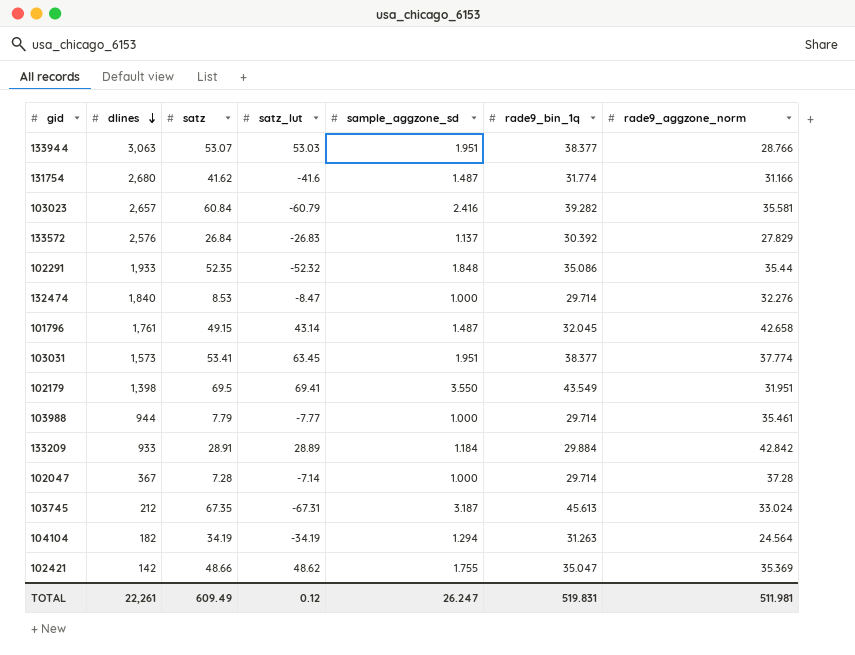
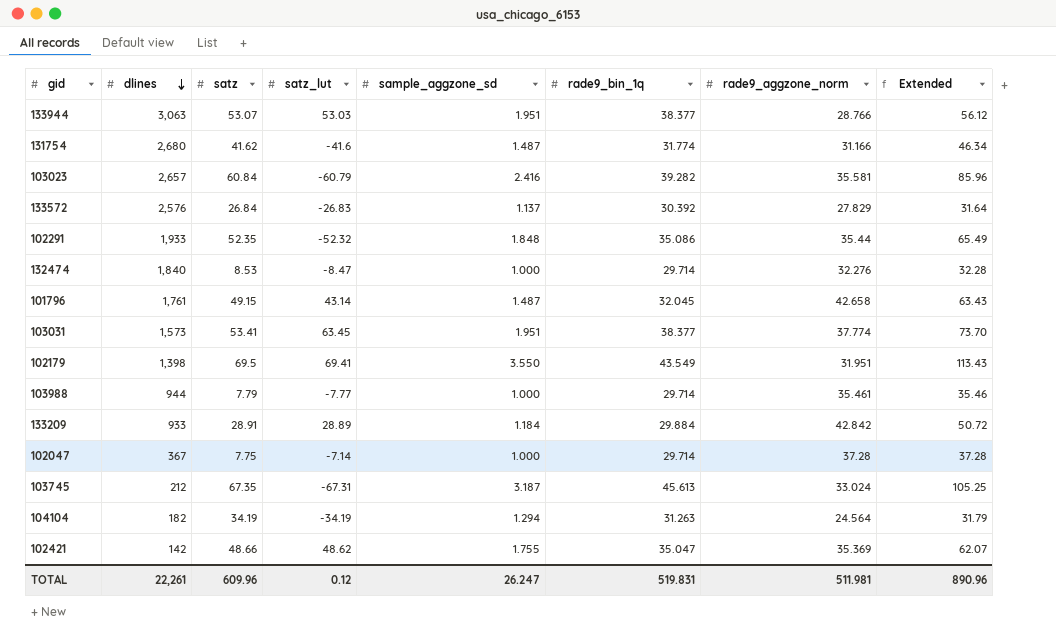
column Extended | formula: none -> [sample_aggzone_sd] * [rade9_aggzone_norm]
102047 | satz: 7.28 -> 7.75
TOTAL | satz: 609.49 -> 609.96

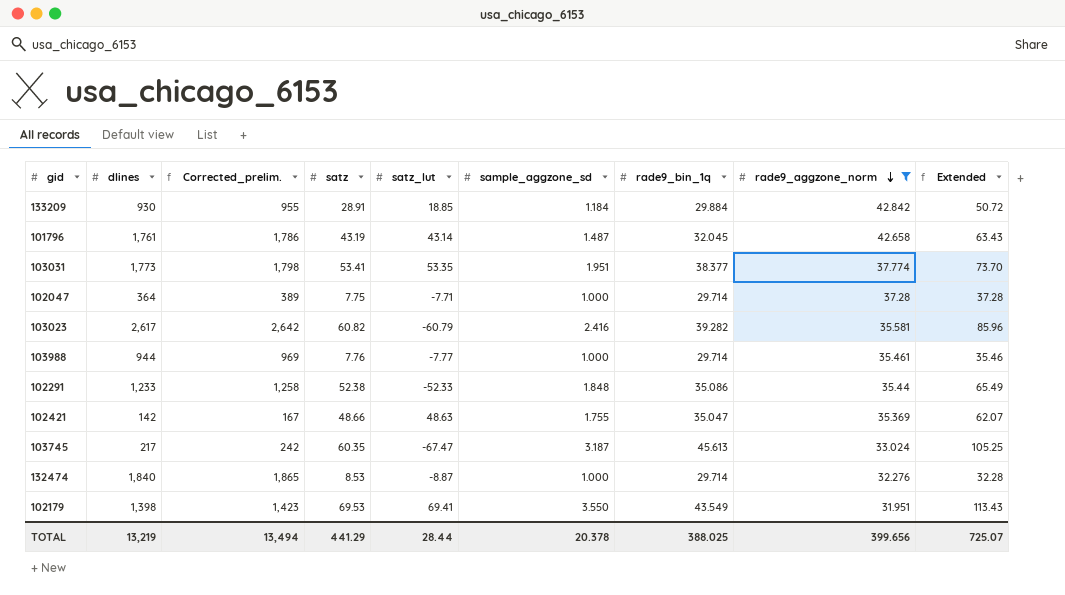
filter: none -> rade9_aggzone_norm >= 31.951
row order: dlines descending -> rade9_aggzone_norm descending
column Corrected_prelim. | formula: none -> [dlines] + 25
133209 | dlines: 933 -> 930
133209 | satz_lut: 28.89 -> 18.85
101796 | satz: 49.15 -> 43.19
103031 | dlines: 1,573 -> 1,773
103031 | satz_lut: 63.45 -> 53.35
102047 | dlines: 367 -> 364
102047 | satz_lut: -7.14 -> -7.71
103023 | dlines: 2,657 -> 2,617
103023 | satz: 60.84 -> 60.82
103988 | satz: 7.79 -> 7.76
102291 | dlines: 1,933 -> 1,233
102291 | satz: 52.35 -> 52.38
102291 | satz_lut: -52.32 -> -52.33
102421 | satz_lut: 48.62 -> 48.63
103745 | dlines: 212 -> 217
103745 | satz: 67.35 -> 60.35
103745 | satz_lut: -67.31 -> -67.47
132474 | satz_lut: -8.47 -> -8.87
102179 | satz: 69.5 -> 69.53
TOTAL | dlines: 22,261 -> 13,219
TOTAL | satz: 609.96 -> 441.29
TOTAL | satz_lut: 0.12 -> 28.44
TOTAL | sample_aggzone_sd: 26.247 -> 20.378
TOTAL | rade9_bin_1q: 519.831 -> 388.025
TOTAL | rade9_aggzone_norm: 511.981 -> 399.656
TOTAL | Extended: 890.96 -> 725.07

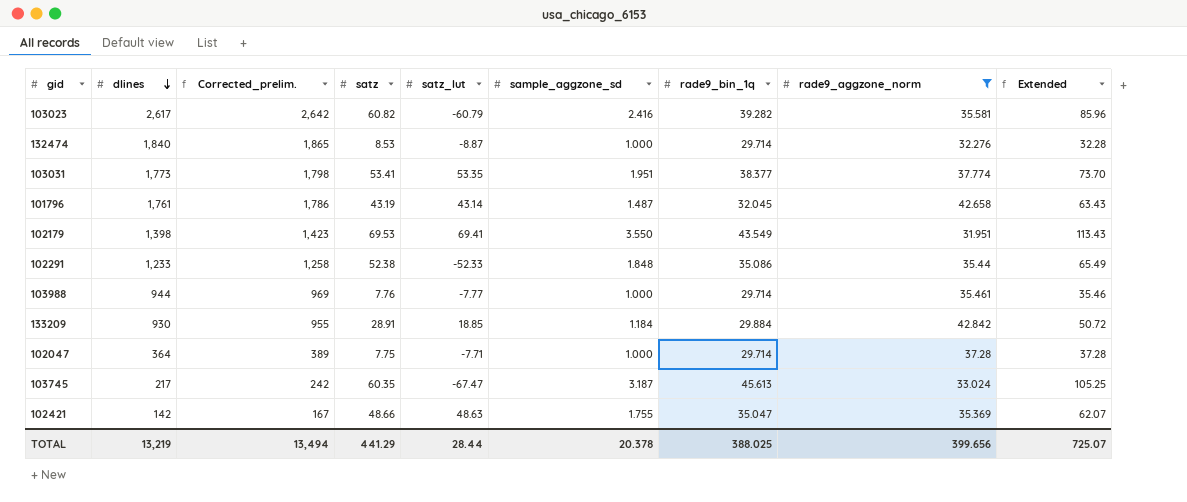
row order: rade9_aggzone_norm descending -> dlines descending

